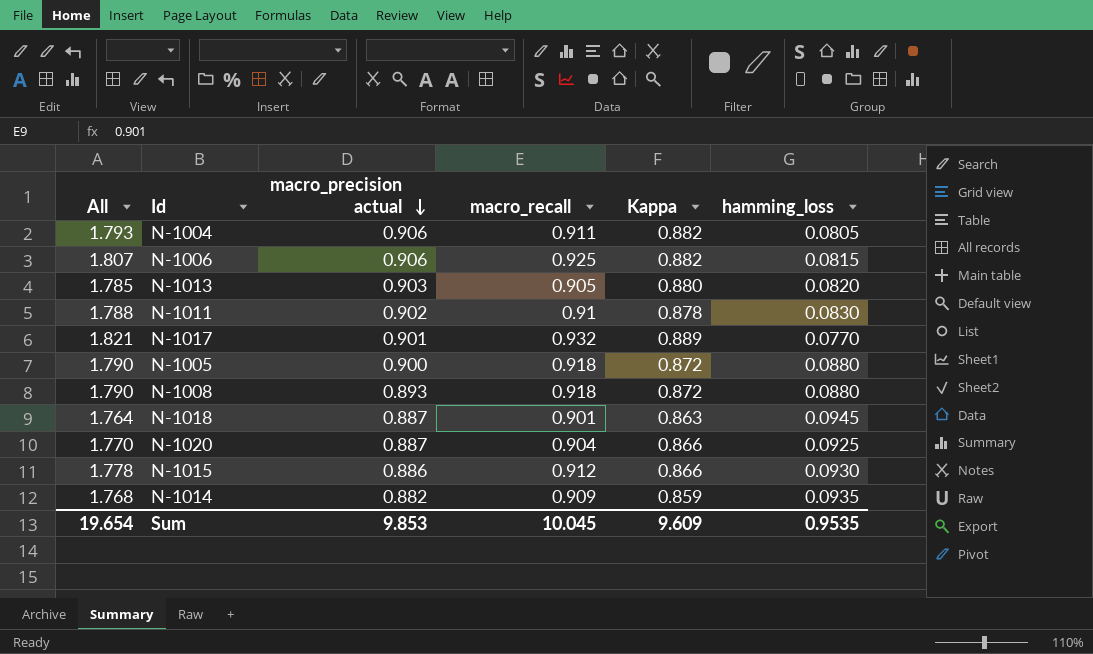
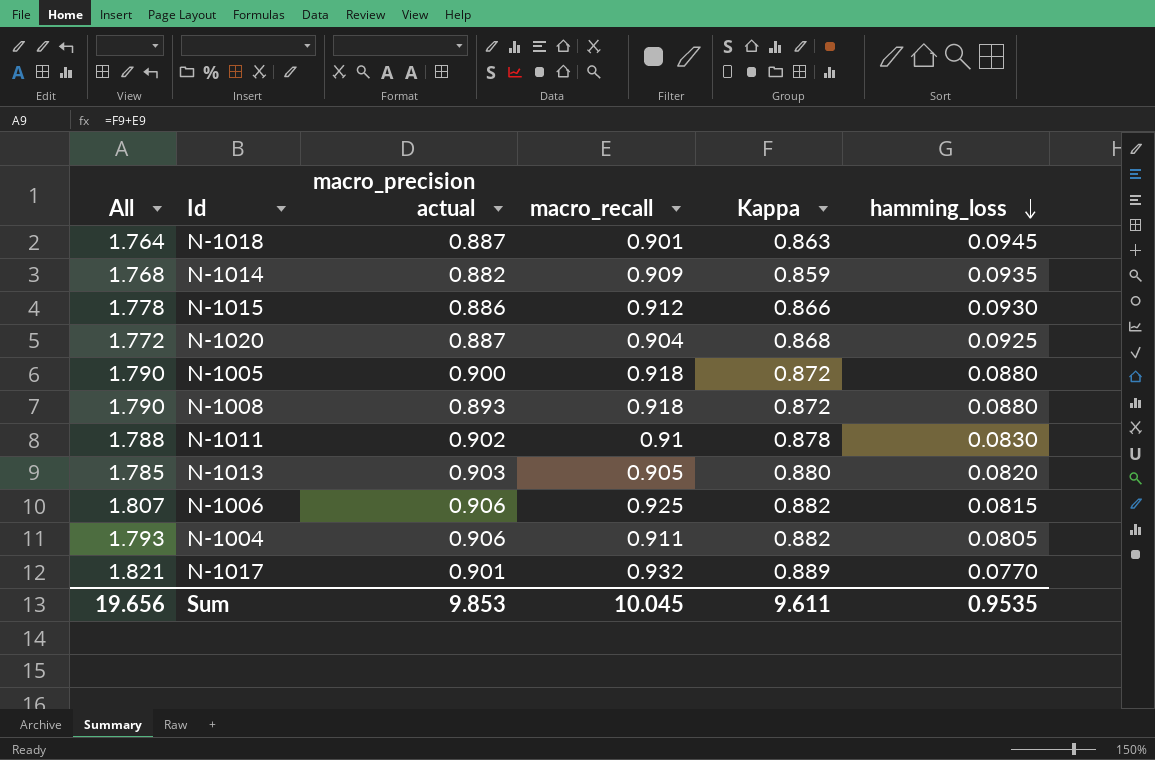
row order: macro_precision actual descending -> hamming_loss descending
N-1020 | All: 1.770 -> 1.772
N-1020 | Kappa: 0.866 -> 0.868
Sum | All: 19.654 -> 19.656
Sum | Kappa: 9.609 -> 9.611

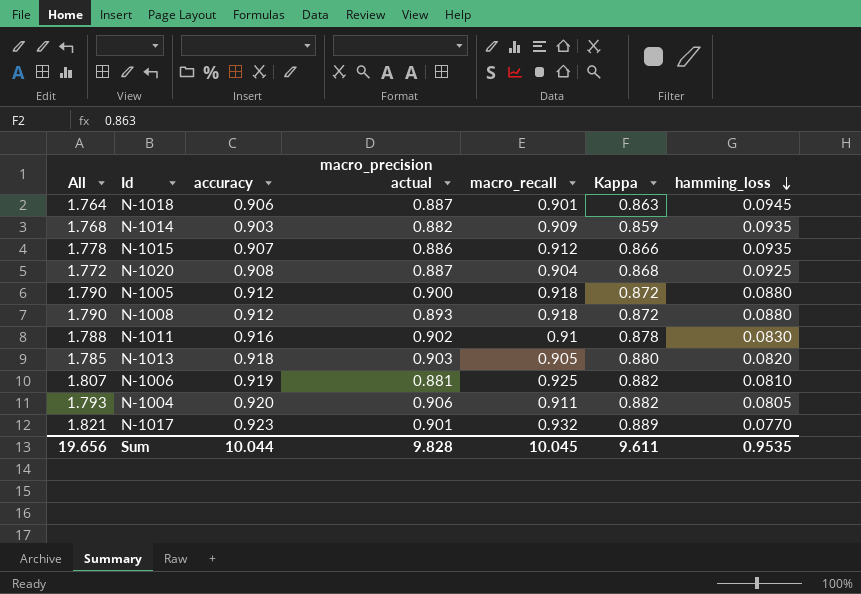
column accuracy | position: none -> 3
N-1015 | hamming_loss: 0.0930 -> 0.0935
N-1006 | macro_precision actual: 0.906 -> 0.881
N-1006 | hamming_loss: 0.0815 -> 0.0810
Sum | macro_precision actual: 9.853 -> 9.828

